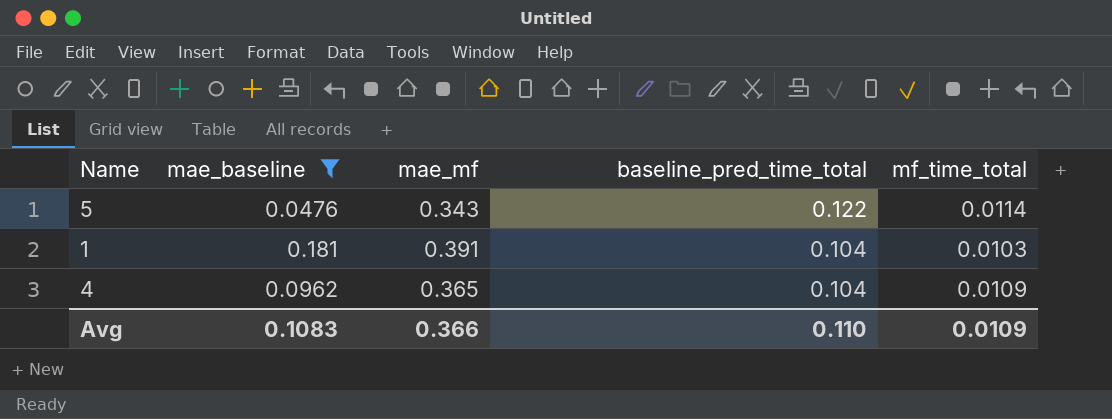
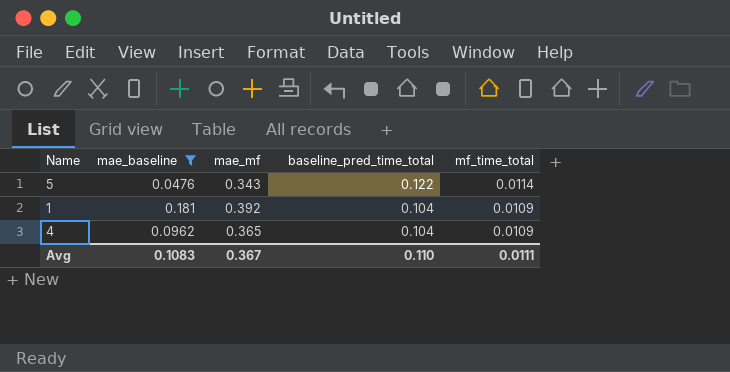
1 | mae_mf: 0.391 -> 0.392
1 | mf_time_total: 0.0103 -> 0.0109
Avg | mae_mf: 0.366 -> 0.367
Avg | mf_time_total: 0.0109 -> 0.0111

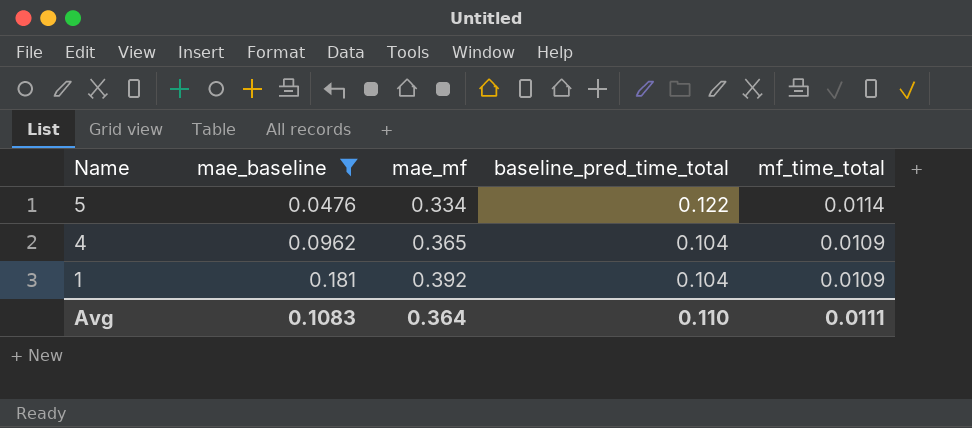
row order: baseline_pred_time_total descending -> Name descending
5 | mae_mf: 0.343 -> 0.334
Avg | mae_mf: 0.367 -> 0.364

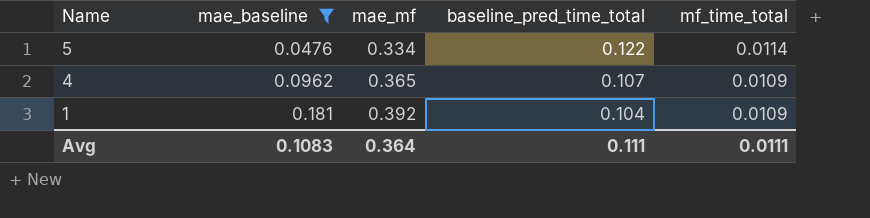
4 | baseline_pred_time_total: 0.104 -> 0.107
Avg | baseline_pred_time_total: 0.110 -> 0.111

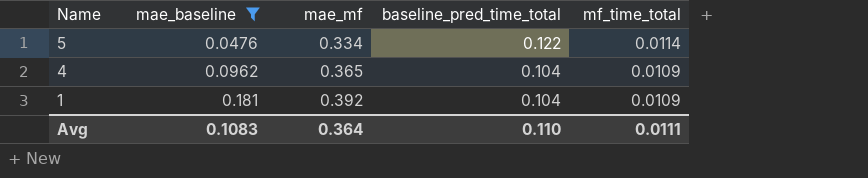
4 | baseline_pred_time_total: 0.107 -> 0.104
Avg | baseline_pred_time_total: 0.111 -> 0.110

